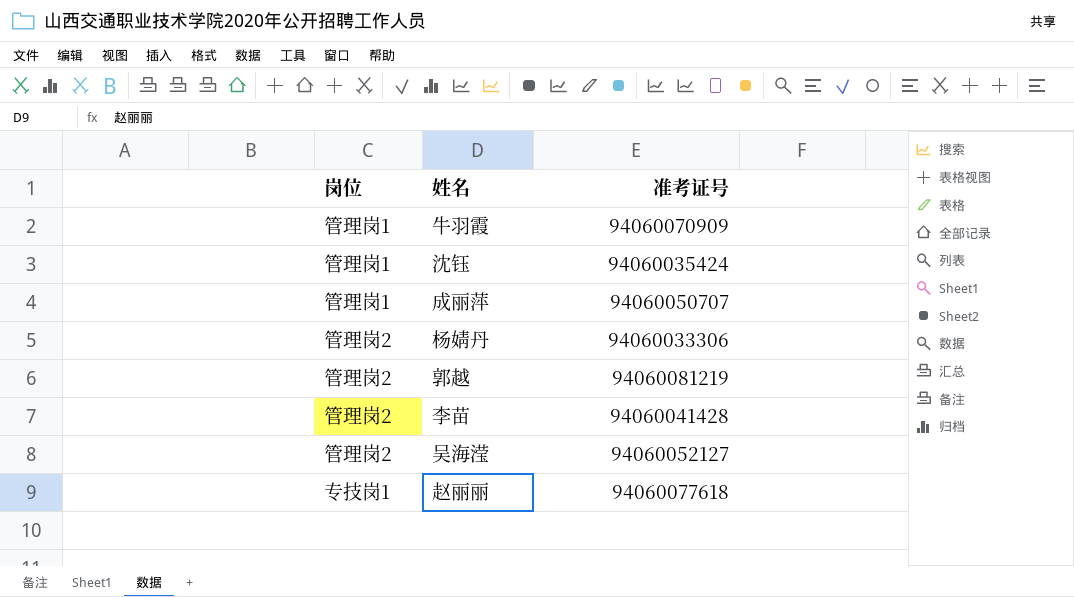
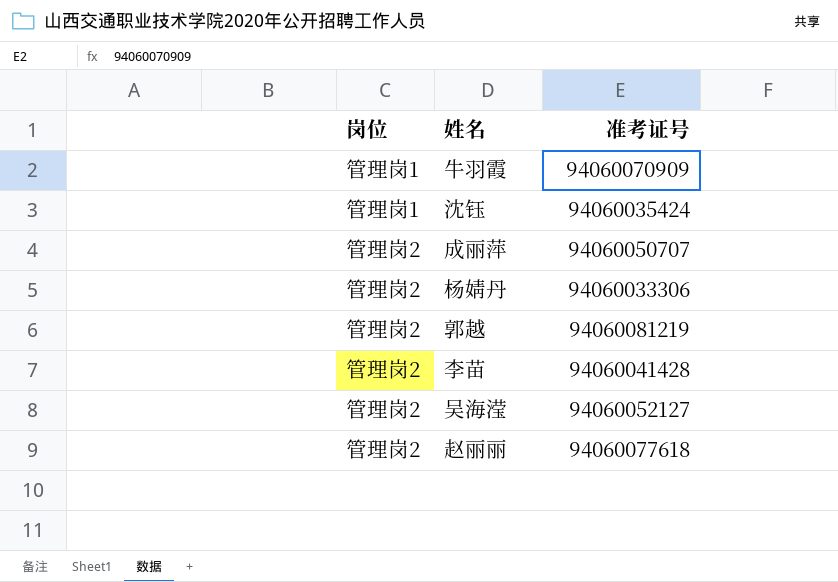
成丽萍 | 岗位: 管理岗1 -> 管理岗2
赵丽丽 | 岗位: 专技岗1 -> 管理岗2

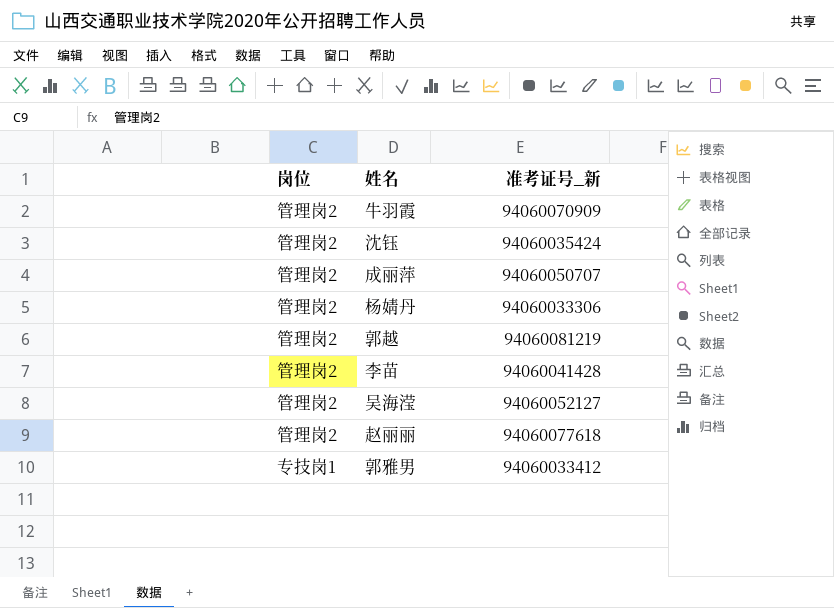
column name: 准考证号 -> 准考证号_新
牛羽霞 | 岗位: 管理岗1 -> 管理岗2
沈钰 | 岗位: 管理岗1 -> 管理岗2
row 郭雅男: none -> 专技岗1 | 94060033412

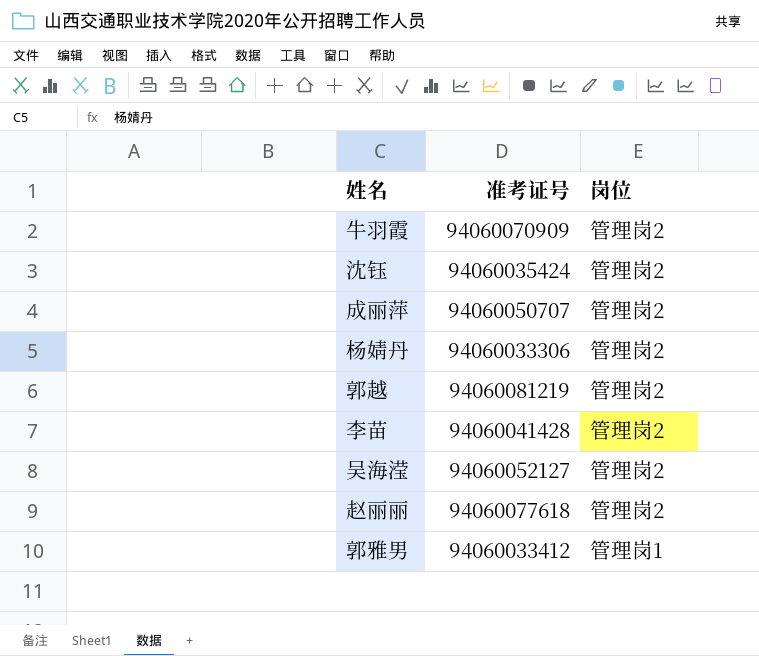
column name: 准考证号_新 -> 准考证号
column 岗位 | position: 1 -> 3
郭雅男 | 岗位: 专技岗1 -> 管理岗1

